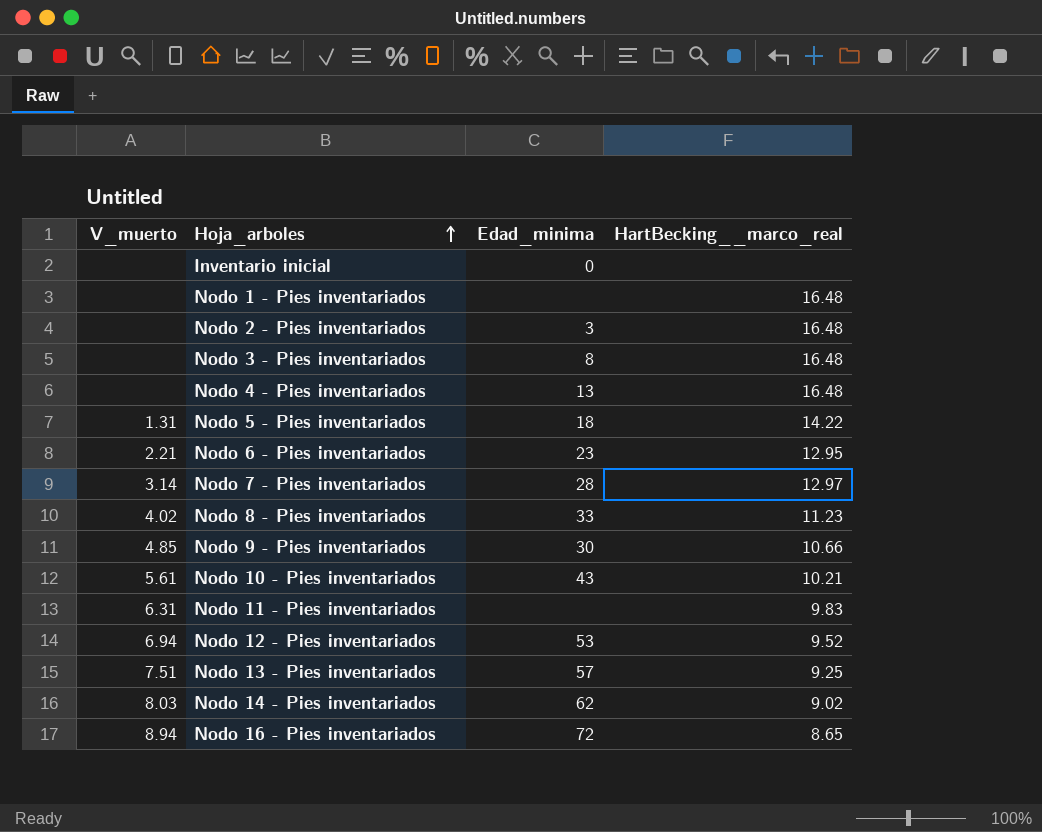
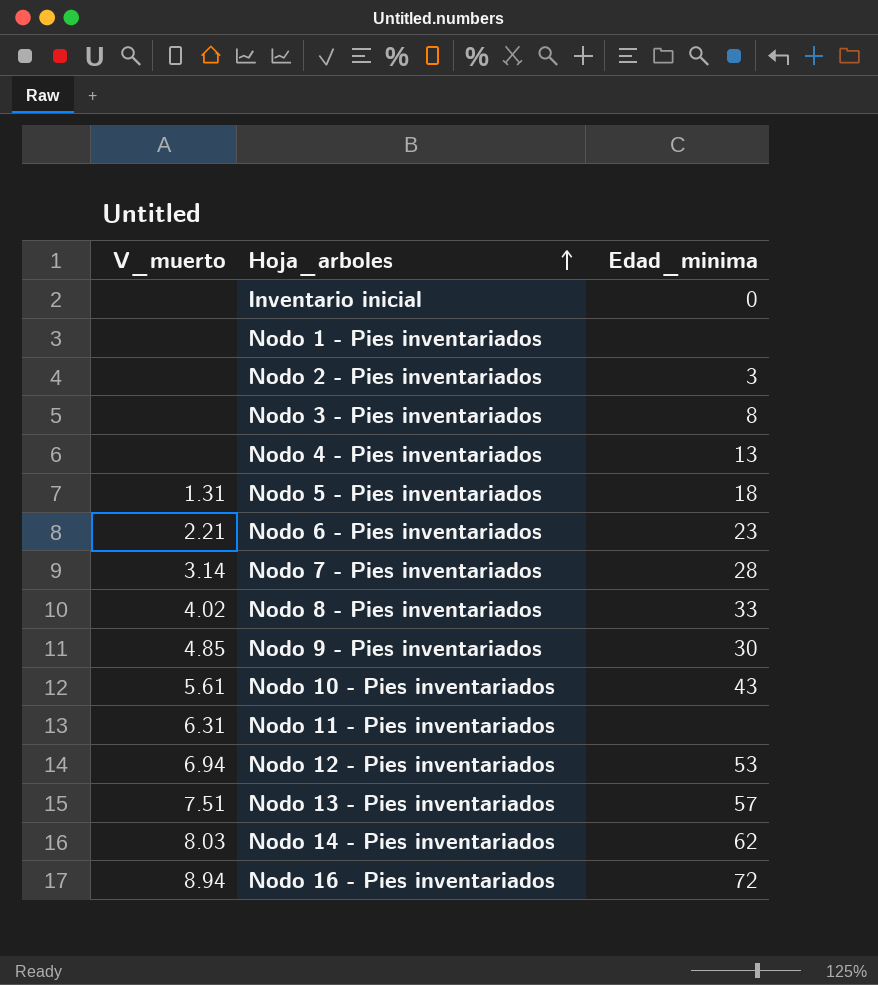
column HartBecking__marco_real | position: 4 -> none

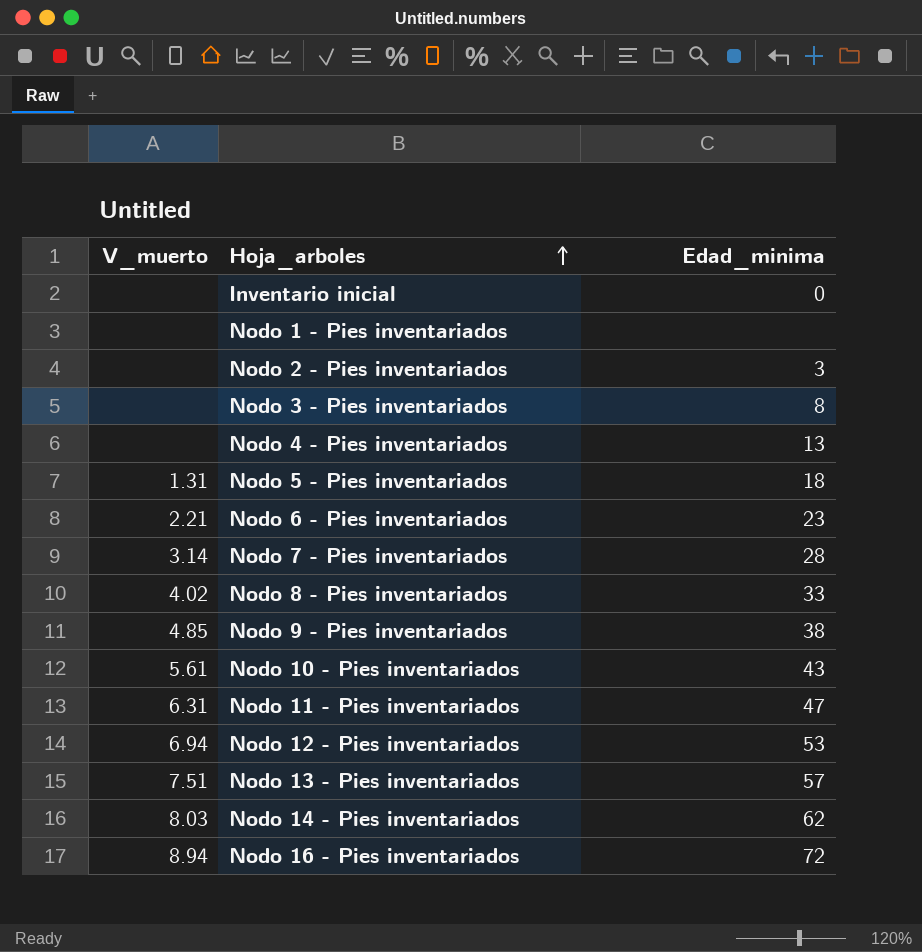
Nodo 9 - Pies inventariados | Edad_minima: 30 -> 38
Nodo 11 - Pies inventariados | Edad_minima: none -> 47

